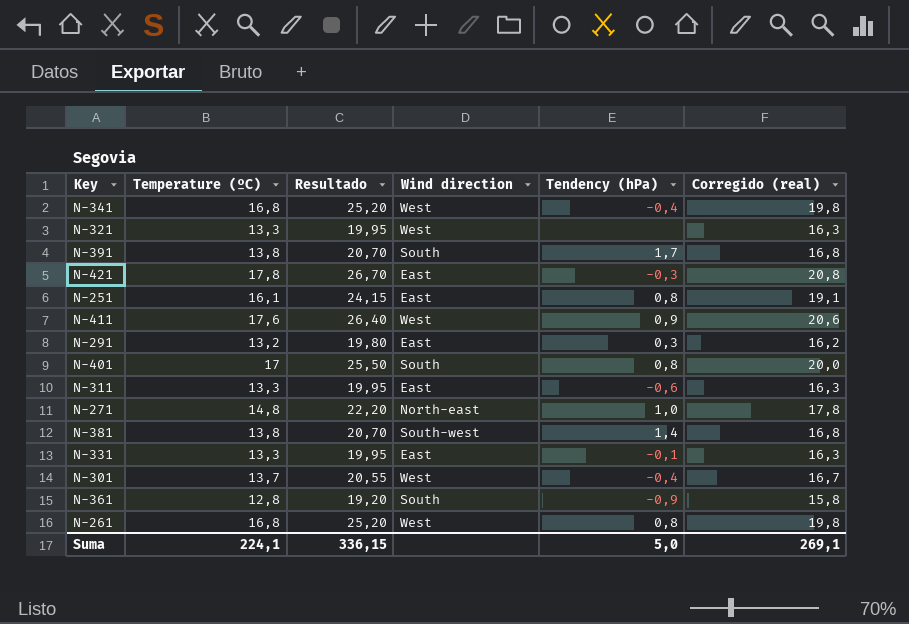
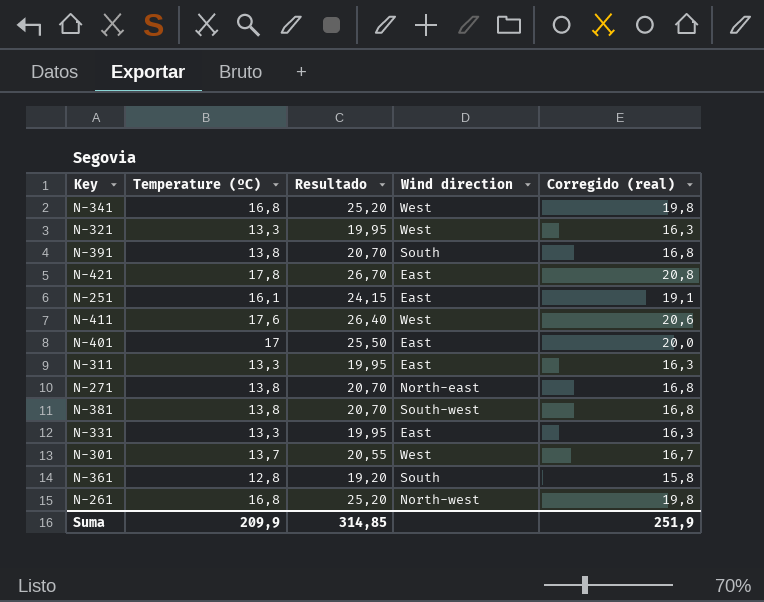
column Tendency (hPa) | position: 5 -> none
row N-291: 13,2 | 19,80 | East | 0,3 | 16,2 -> none
N-401 | Wind direction: South -> East
N-271 | Temperature (ºC): 14,8 -> 13,8
N-271 | Resultado: 22,20 -> 20,70
N-271 | Corregido (real): 17,8 -> 16,8
N-261 | Wind direction: West -> North-west
Suma | Temperature (ºC): 224,1 -> 209,9
Suma | Resultado: 336,15 -> 314,85
Suma | Corregido (real): 269,1 -> 251,9

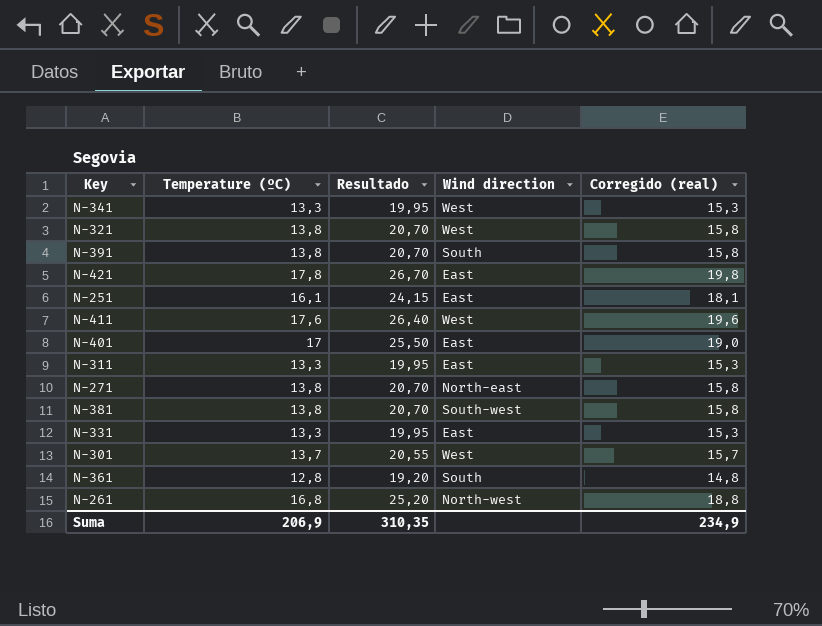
column Corregido (real) | formula: [Temperature (ºC)] + 3 -> [Temperature (ºC)] + 2
N-341 | Temperature (ºC): 16,8 -> 13,3
N-341 | Resultado: 25,20 -> 19,95
N-321 | Temperature (ºC): 13,3 -> 13,8
N-321 | Resultado: 19,95 -> 20,70
Suma | Temperature (ºC): 209,9 -> 206,9
Suma | Resultado: 314,85 -> 310,35
Suma | Corregido (real): 251,9 -> 234,9

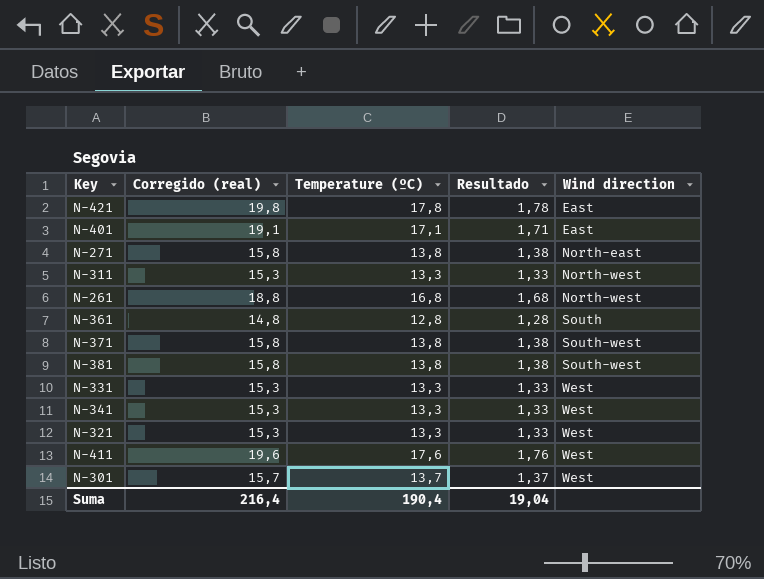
row order: none -> Wind direction ascending
column Corregido (real) | position: 5 -> 2
column Resultado | formula: [Temperature (ºC)] * 1,5 -> [Temperature (ºC)] * 0,1
row N-391: 13,8 | 20,70 | South | 15,8 -> none
row N-251: 16,1 | 24,15 | East | 18,1 -> none
N-401 | Corregido (real): 19,0 -> 19,1
N-401 | Temperature (ºC): 17 -> 17,1
N-311 | Wind direction: East -> North-west
row N-371: none -> 15,8 | 13,8 | 1,38 | South-west
N-331 | Wind direction: East -> West
N-321 | Corregido (real): 15,8 -> 15,3
N-321 | Temperature (ºC): 13,8 -> 13,3
Suma | Corregido (real): 234,9 -> 216,4
Suma | Temperature (ºC): 206,9 -> 190,4
Suma | Resultado: 310,35 -> 19,04

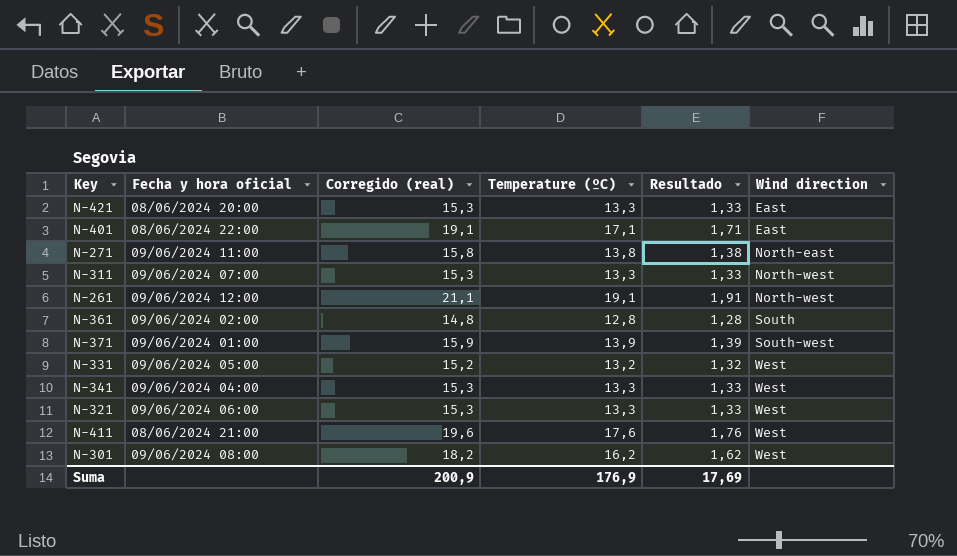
column Fecha y hora oficial | position: none -> 2
row N-381: 15,8 | 13,8 | 1,38 | South-west -> none
N-421 | Corregido (real): 19,8 -> 15,3
N-421 | Temperature (ºC): 17,8 -> 13,3
N-421 | Resultado: 1,78 -> 1,33
N-261 | Corregido (real): 18,8 -> 21,1
N-261 | Temperature (ºC): 16,8 -> 19,1
N-261 | Resultado: 1,68 -> 1,91
N-371 | Corregido (real): 15,8 -> 15,9
N-371 | Temperature (ºC): 13,8 -> 13,9
N-371 | Resultado: 1,38 -> 1,39
N-331 | Corregido (real): 15,3 -> 15,2
N-331 | Temperature (ºC): 13,3 -> 13,2
N-331 | Resultado: 1,33 -> 1,32
N-301 | Corregido (real): 15,7 -> 18,2
N-301 | Temperature (ºC): 13,7 -> 16,2
N-301 | Resultado: 1,37 -> 1,62
Suma | Corregido (real): 216,4 -> 200,9
Suma | Temperature (ºC): 190,4 -> 176,9
Suma | Resultado: 19,04 -> 17,69

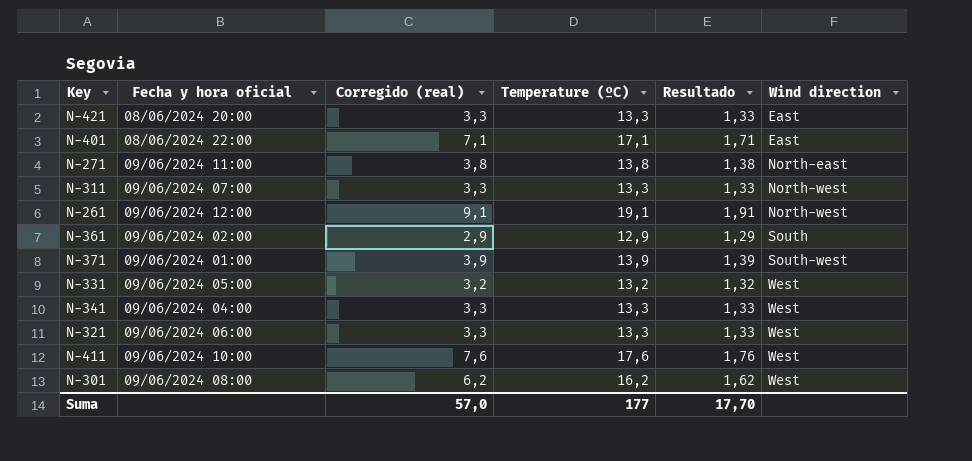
column Corregido (real) | formula: [Temperature (ºC)] + 2 -> [Temperature (ºC)] - 10
N-361 | Temperature (ºC): 12,8 -> 12,9
N-361 | Resultado: 1,28 -> 1,29
N-411 | Fecha y hora oficial: 08/06/2024 21:00 -> 09/06/2024 10:00
Suma | Corregido (real): 200,9 -> 57,0
Suma | Temperature (ºC): 176,9 -> 177
Suma | Resultado: 17,69 -> 17,70

